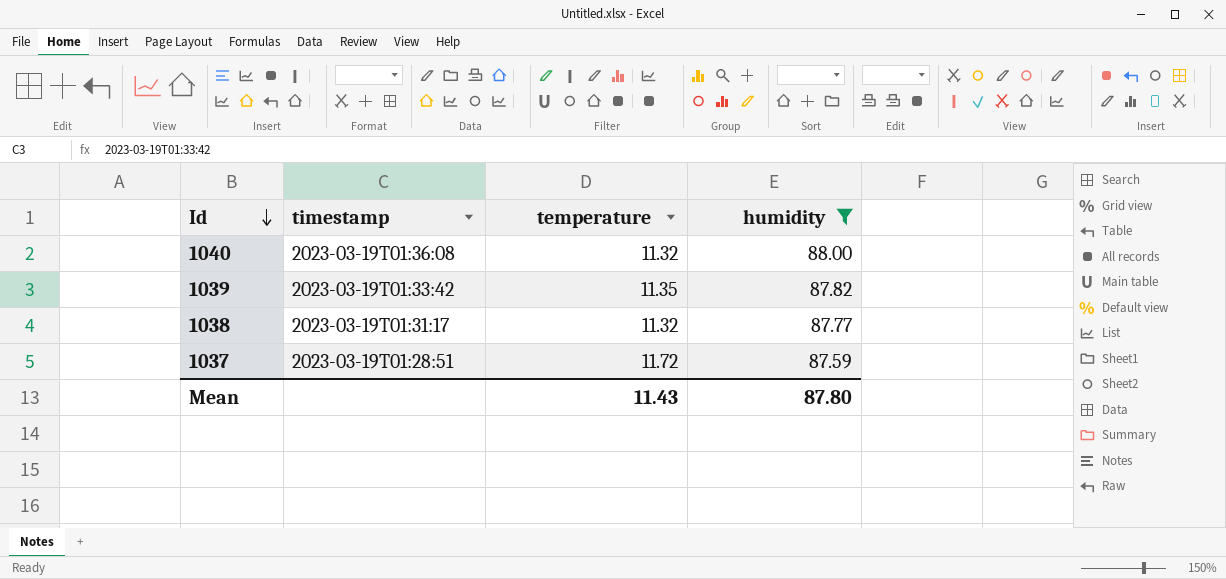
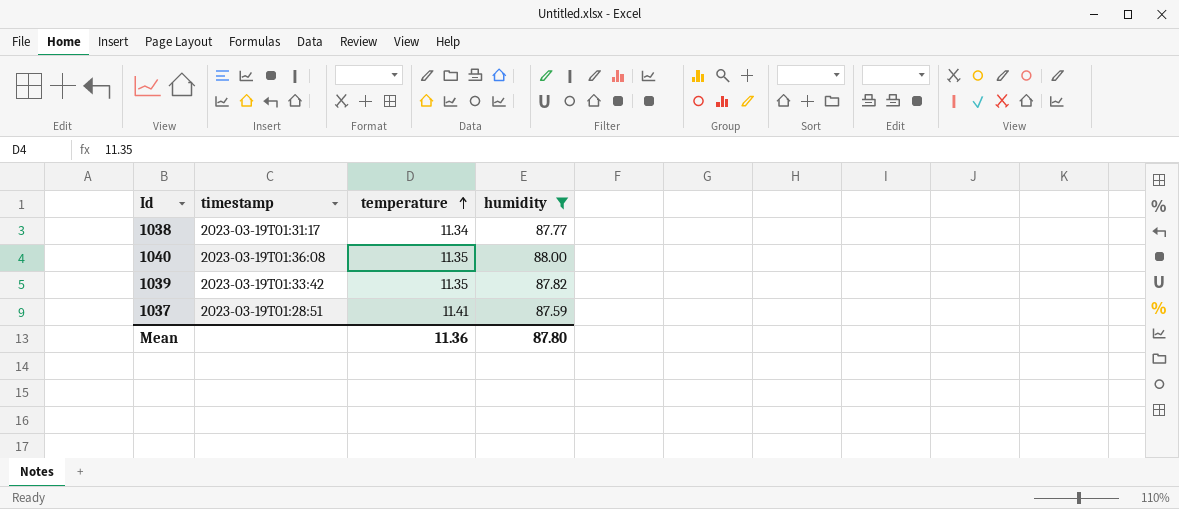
row order: Id descending -> temperature ascending
1038 | temperature: 11.32 -> 11.34
1040 | temperature: 11.32 -> 11.35
1037 | temperature: 11.72 -> 11.41
Mean | temperature: 11.43 -> 11.36

